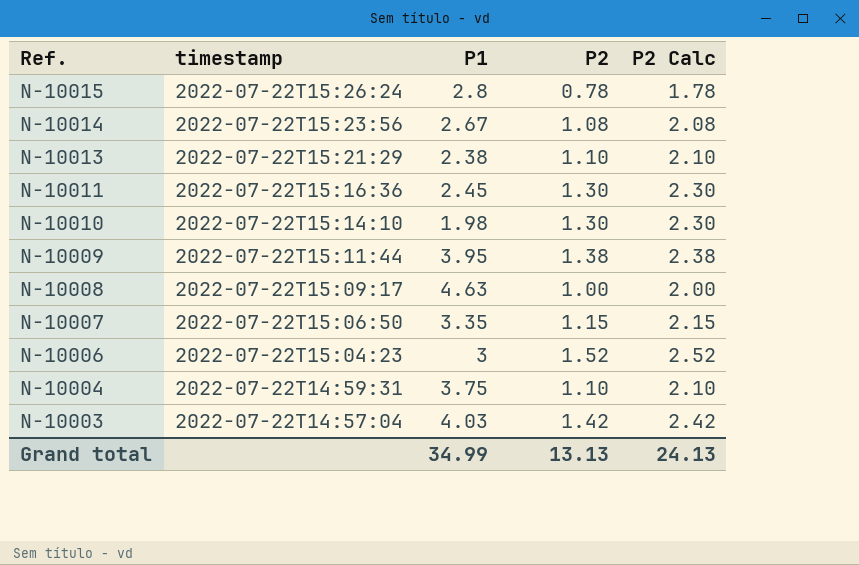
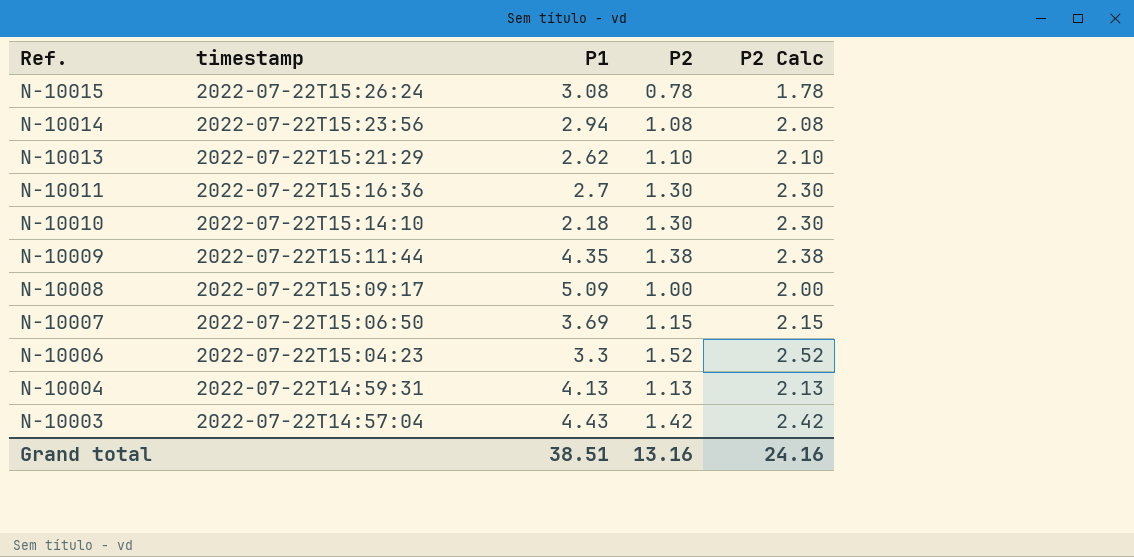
N-10015 | P1: 2.8 -> 3.08
N-10014 | P1: 2.67 -> 2.94
N-10013 | P1: 2.38 -> 2.62
N-10011 | P1: 2.45 -> 2.7
N-10010 | P1: 1.98 -> 2.18
N-10009 | P1: 3.95 -> 4.35
N-10008 | P1: 4.63 -> 5.09
N-10007 | P1: 3.35 -> 3.69
N-10006 | P1: 3 -> 3.3
N-10004 | P1: 3.75 -> 4.13
N-10004 | P2: 1.10 -> 1.13
N-10004 | P2 Calc: 2.10 -> 2.13
N-10003 | P1: 4.03 -> 4.43
Grand total | P1: 34.99 -> 38.51
Grand total | P2: 13.13 -> 13.16
Grand total | P2 Calc: 24.13 -> 24.16

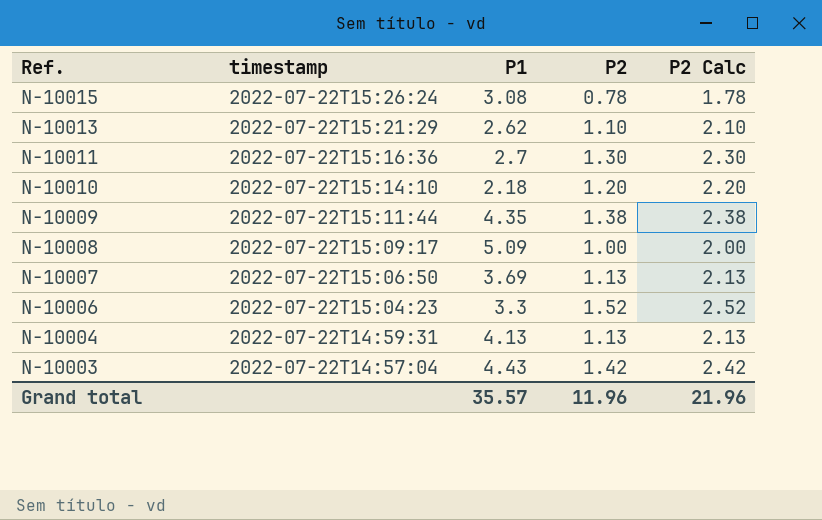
row N-10014: 2022-07-22T15:23:56 | 2.94 | 1.08 | 2.08 -> none
N-10010 | P2: 1.30 -> 1.20
N-10010 | P2 Calc: 2.30 -> 2.20
N-10007 | P2: 1.15 -> 1.13
N-10007 | P2 Calc: 2.15 -> 2.13
Grand total | P1: 38.51 -> 35.57
Grand total | P2: 13.16 -> 11.96
Grand total | P2 Calc: 24.16 -> 21.96

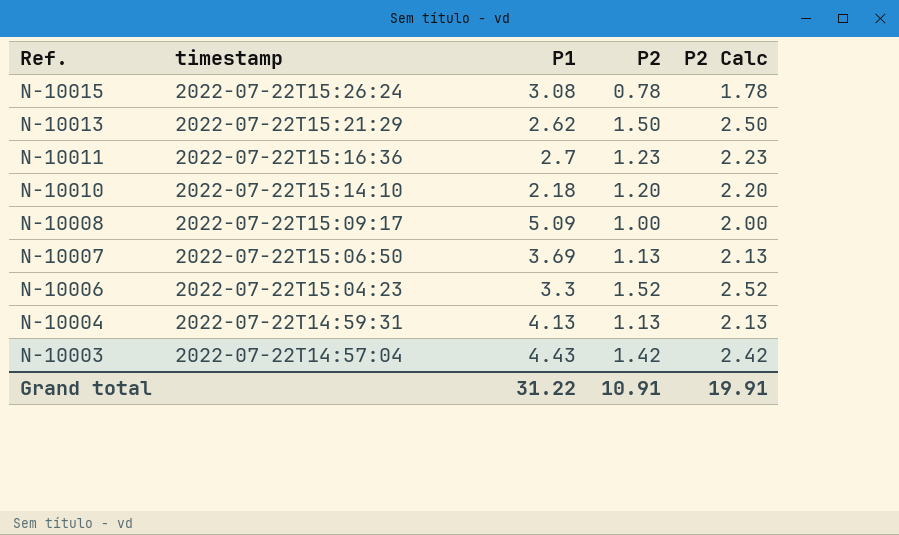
row N-10009: 2022-07-22T15:11:44 | 4.35 | 1.38 | 2.38 -> none
N-10013 | P2: 1.10 -> 1.50
N-10013 | P2 Calc: 2.10 -> 2.50
N-10011 | P2: 1.30 -> 1.23
N-10011 | P2 Calc: 2.30 -> 2.23
Grand total | P1: 35.57 -> 31.22
Grand total | P2: 11.96 -> 10.91
Grand total | P2 Calc: 21.96 -> 19.91

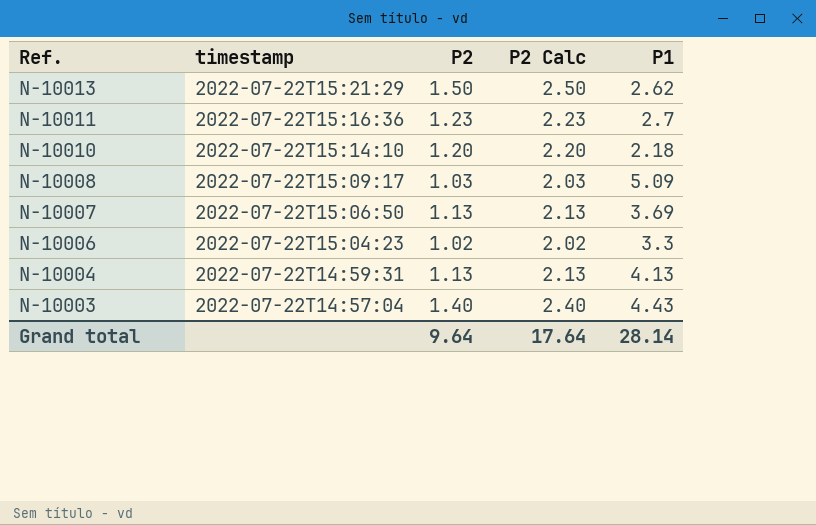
column P1 | position: 3 -> 5
row N-10015: 2022-07-22T15:26:24 | 3.08 | 0.78 | 1.78 -> none
N-10008 | P2: 1.00 -> 1.03
N-10008 | P2 Calc: 2.00 -> 2.03
N-10006 | P2: 1.52 -> 1.02
N-10006 | P2 Calc: 2.52 -> 2.02
N-10003 | P2: 1.42 -> 1.40
N-10003 | P2 Calc: 2.42 -> 2.40
Grand total | P2: 10.91 -> 9.64
Grand total | P2 Calc: 19.91 -> 17.64
Grand total | P1: 31.22 -> 28.14

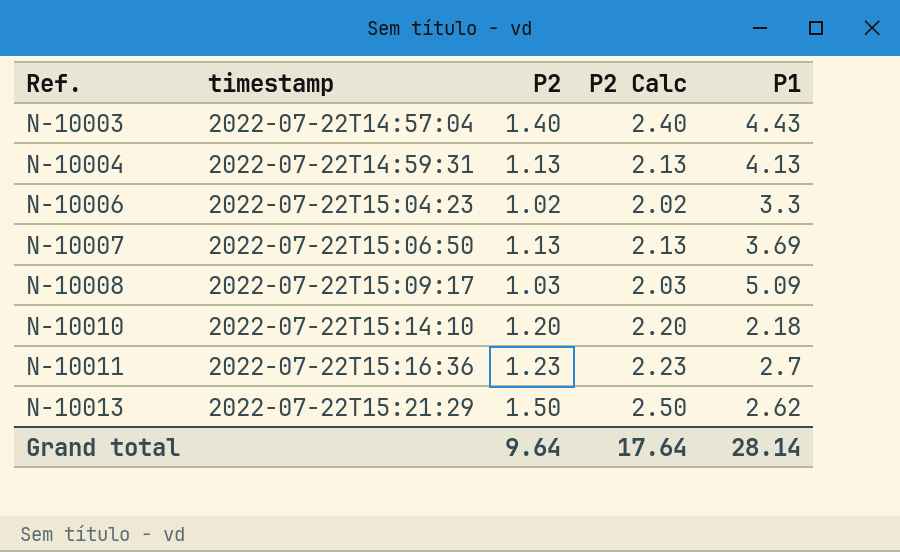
row order: Ref. descending -> Ref. ascending

